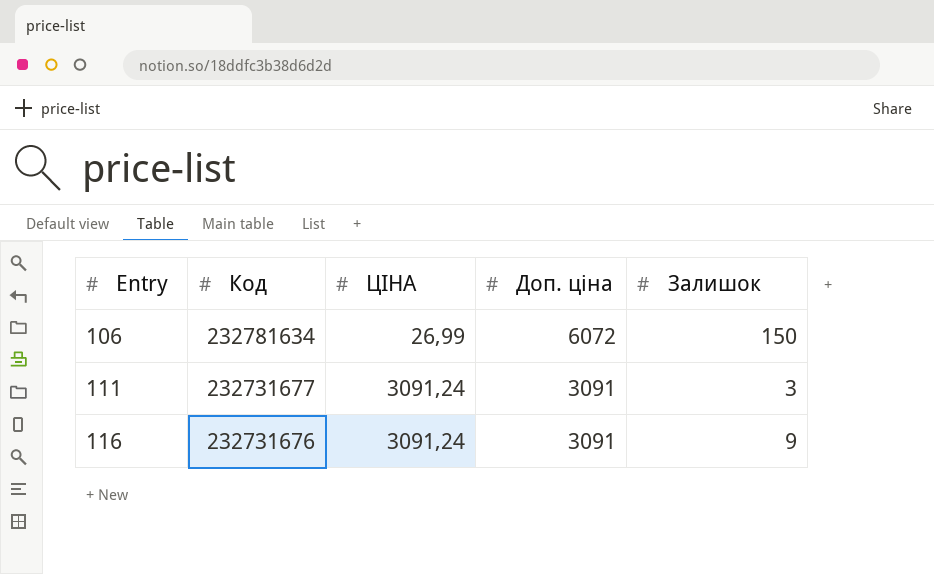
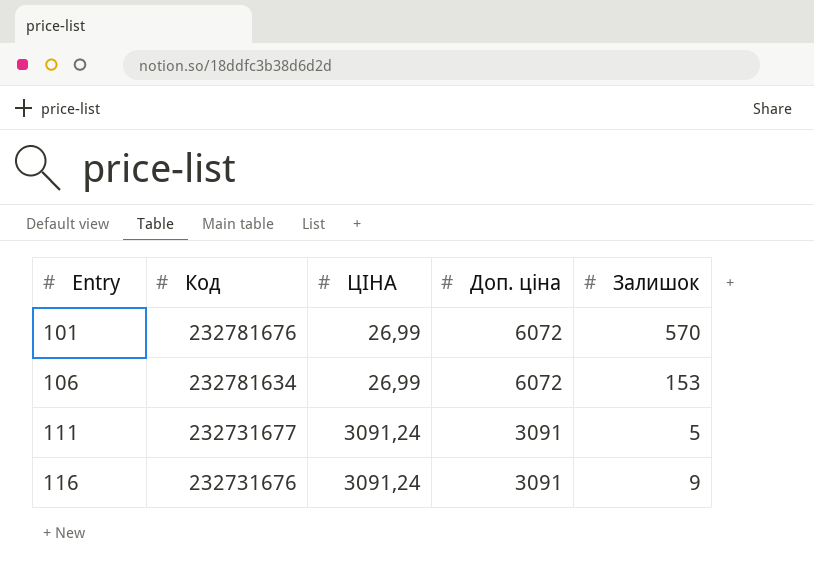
row 101: none -> 232781676 | 26,99 | 6072 | 570
106 | Залишок: 150 -> 153
111 | Залишок: 3 -> 5

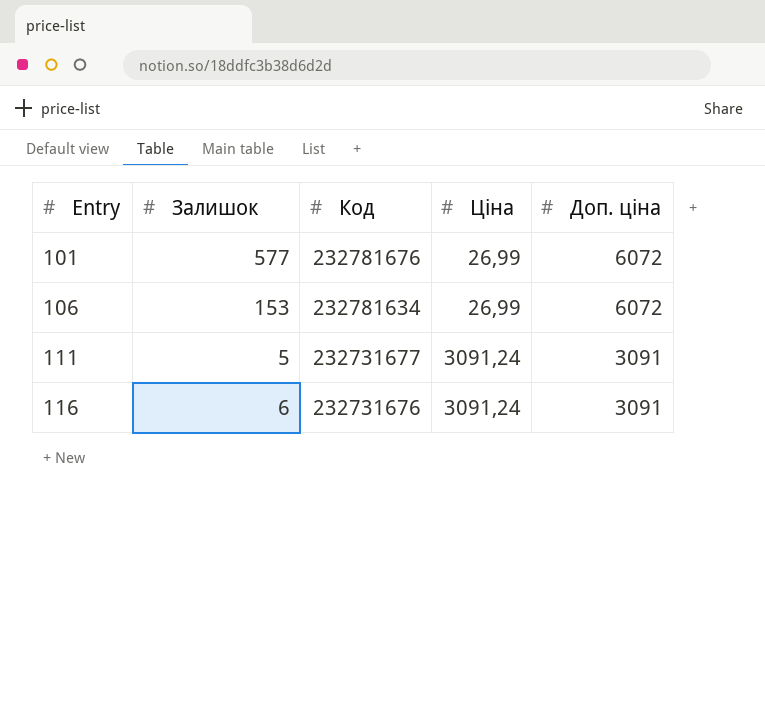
column Залишок | position: 5 -> 2
column name: ЦІНА -> Ціна
101 | Залишок: 570 -> 577
116 | Залишок: 9 -> 6

